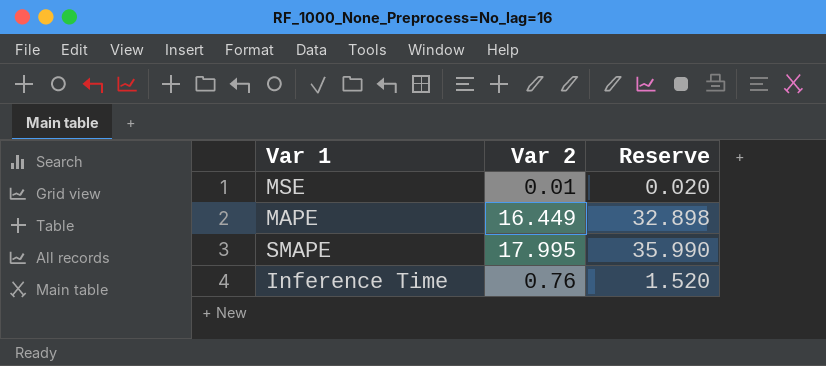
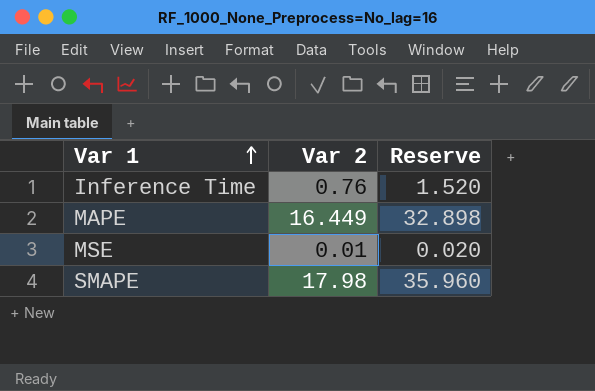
row order: none -> Var 1 ascending
SMAPE | Var 2: 17.995 -> 17.98
SMAPE | Reserve: 35.990 -> 35.960

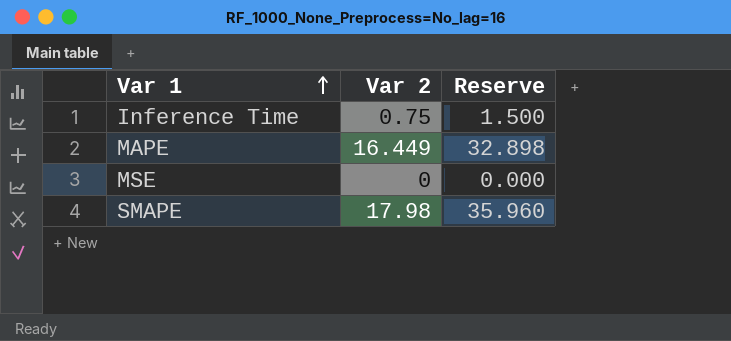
Inference Time | Var 2: 0.76 -> 0.75
Inference Time | Reserve: 1.520 -> 1.500
MSE | Var 2: 0.01 -> 0
MSE | Reserve: 0.020 -> 0.000

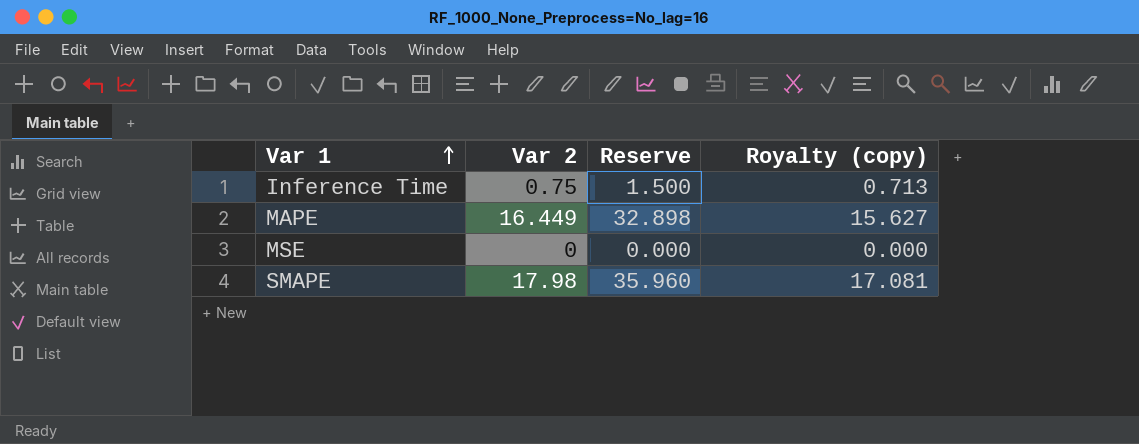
column Royalty (copy) | formula: none -> [Var 2] * 0.95

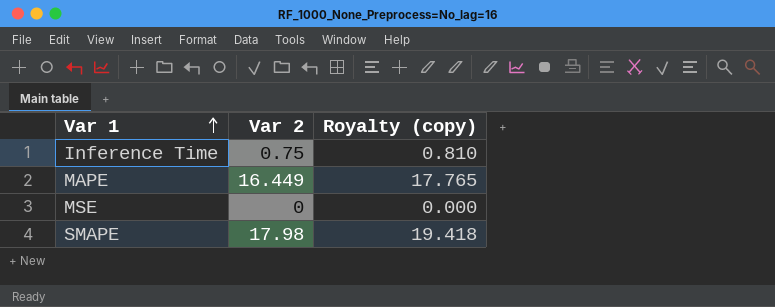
column Reserve | formula: [Var 2] * 2 -> none
column Royalty (copy) | formula: [Var 2] * 0.95 -> [Var 2] * 1.08

